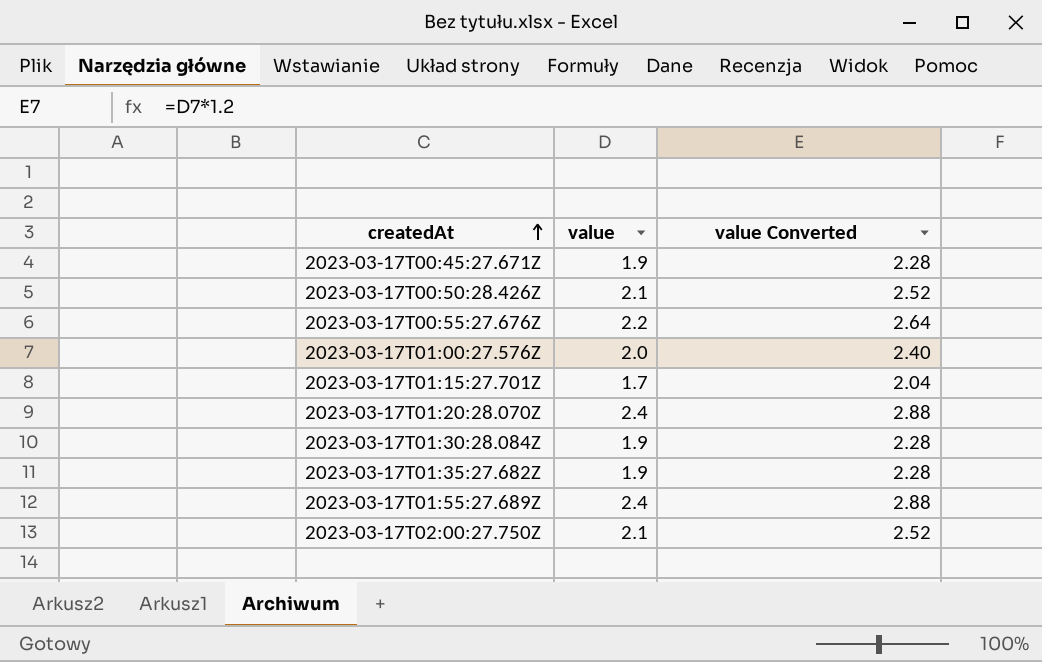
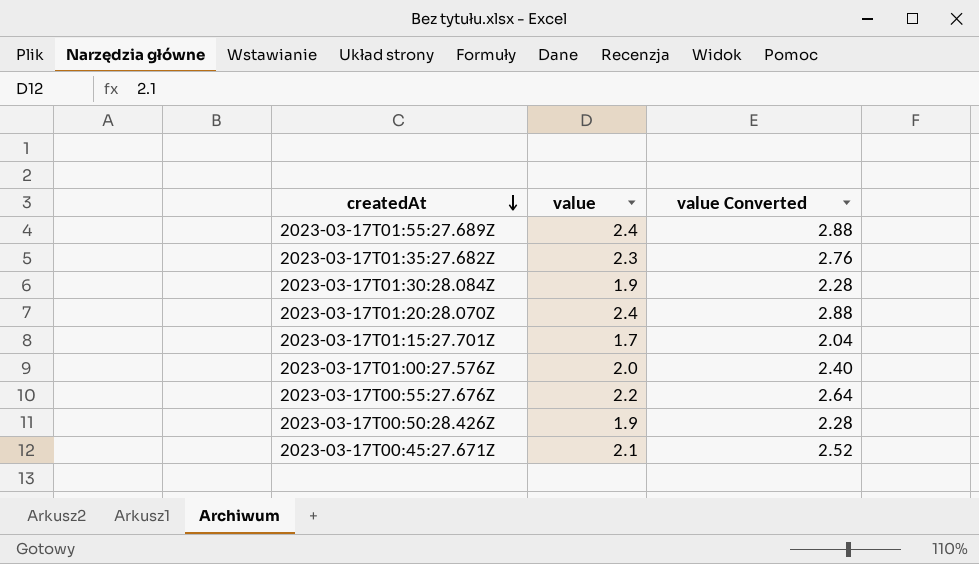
row order: createdAt ascending -> createdAt descending
row 2023-03-17T02:00:27.750Z: 2.1 | 2.52 -> none
2023-03-17T01:35:27.682Z | value: 1.9 -> 2.3
2023-03-17T01:35:27.682Z | value Converted: 2.28 -> 2.76
2023-03-17T00:50:28.426Z | value: 2.1 -> 1.9
2023-03-17T00:50:28.426Z | value Converted: 2.52 -> 2.28
2023-03-17T00:45:27.671Z | value: 1.9 -> 2.1
2023-03-17T00:45:27.671Z | value Converted: 2.28 -> 2.52

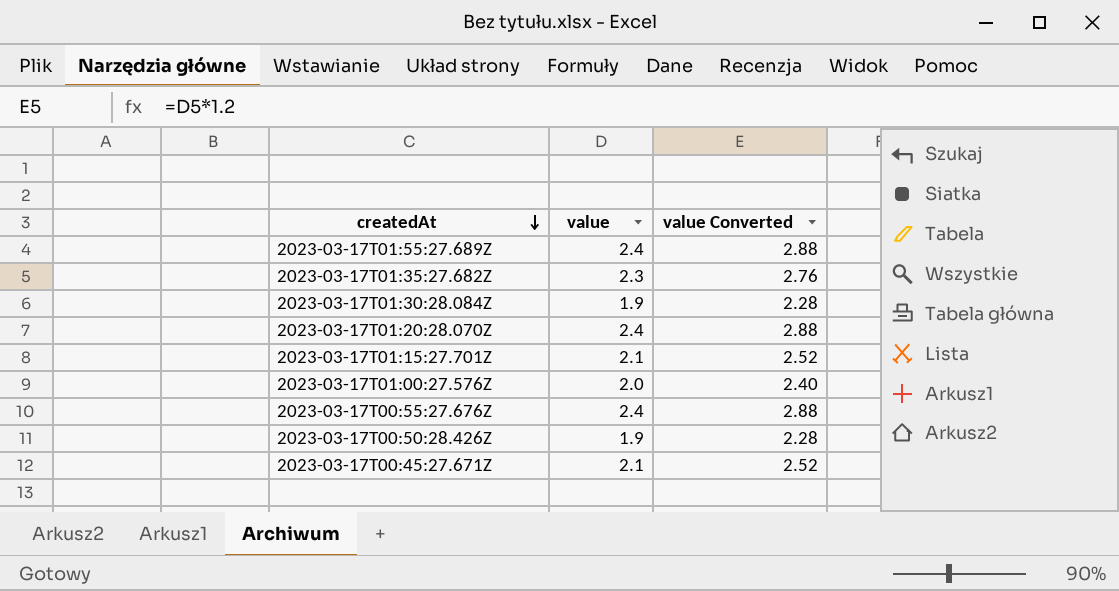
2023-03-17T01:15:27.701Z | value: 1.7 -> 2.1
2023-03-17T01:15:27.701Z | value Converted: 2.04 -> 2.52
2023-03-17T00:55:27.676Z | value: 2.2 -> 2.4
2023-03-17T00:55:27.676Z | value Converted: 2.64 -> 2.88

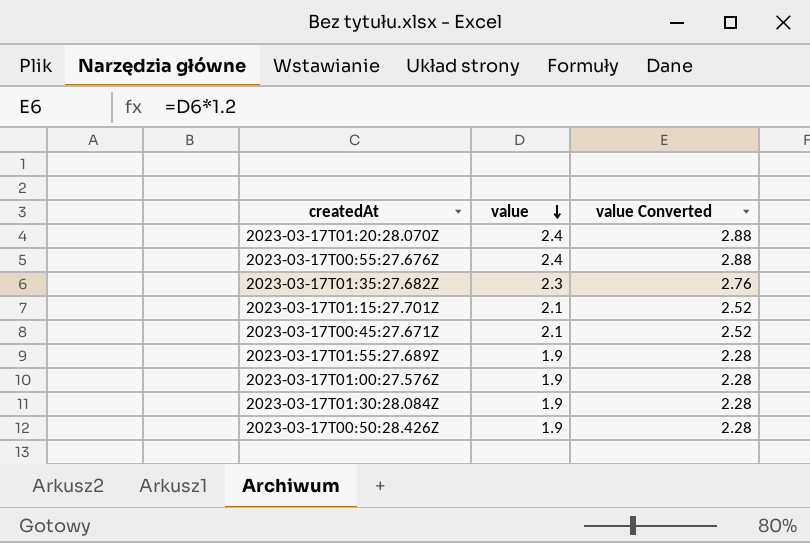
row order: createdAt descending -> value descending
2023-03-17T01:55:27.689Z | value: 2.4 -> 1.9
2023-03-17T01:55:27.689Z | value Converted: 2.88 -> 2.28
2023-03-17T01:00:27.576Z | value: 2.0 -> 1.9
2023-03-17T01:00:27.576Z | value Converted: 2.40 -> 2.28

